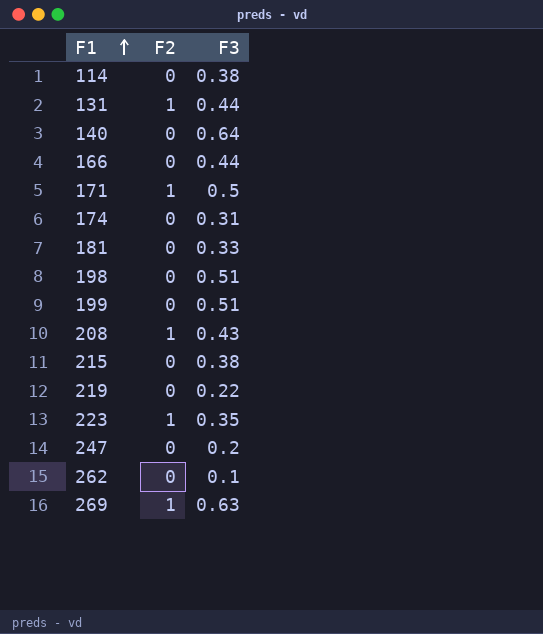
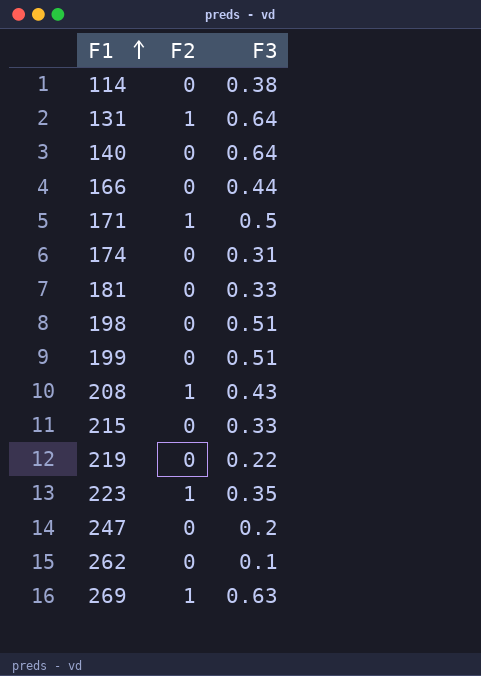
131 | F3: 0.44 -> 0.64
215 | F3: 0.38 -> 0.33

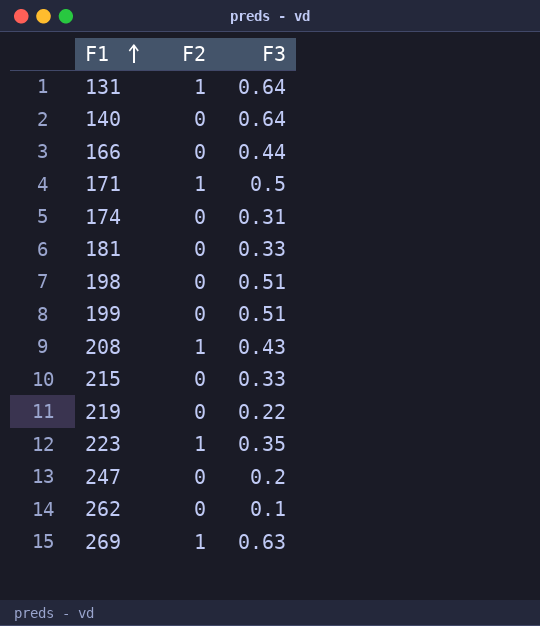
row 114: 0 | 0.38 -> none

